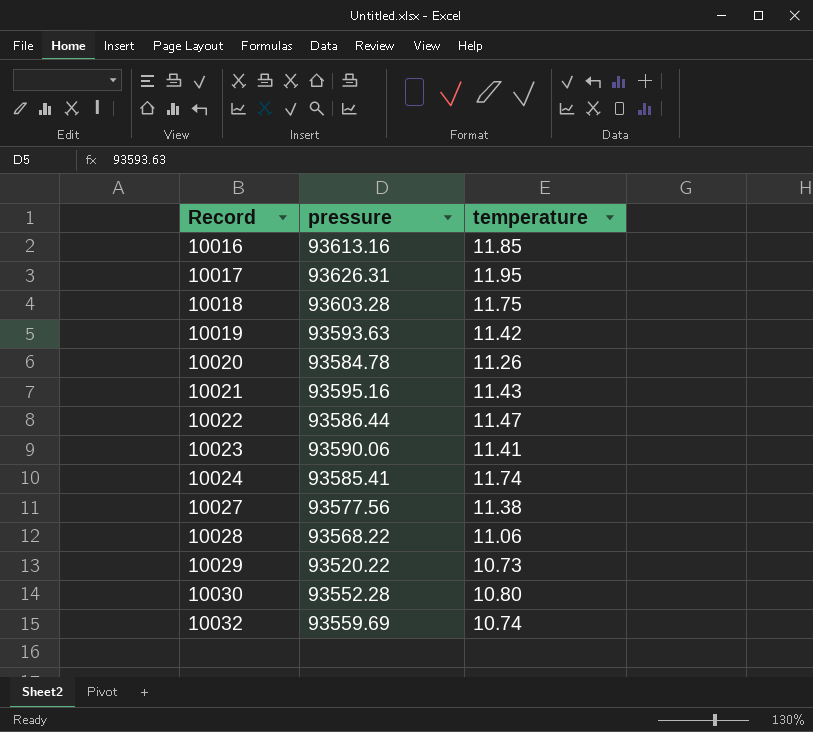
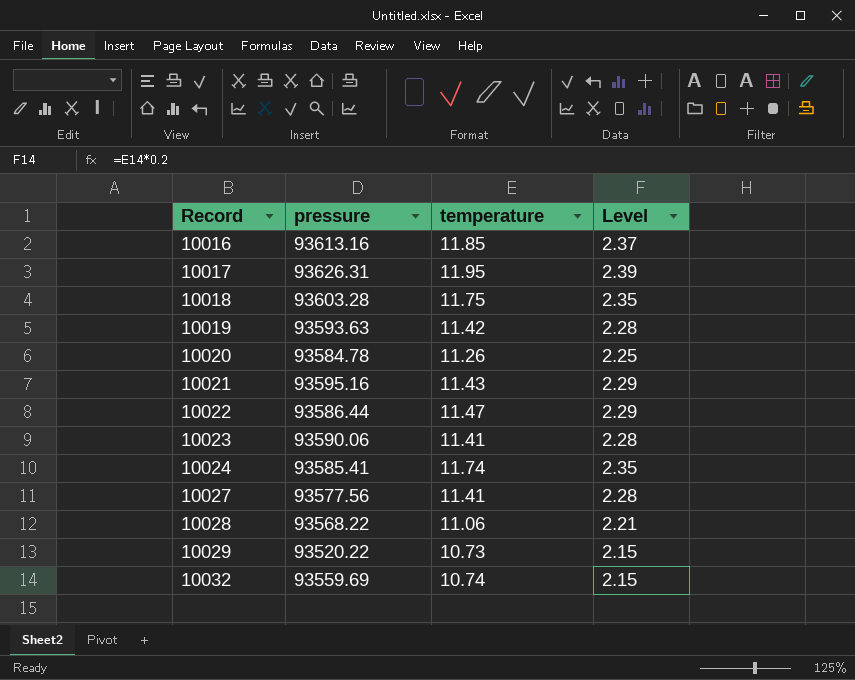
column Level | formula: none -> [temperature] * 0.2
row 10030: 93552.28 | 10.80 -> none
10027 | temperature: 11.38 -> 11.41

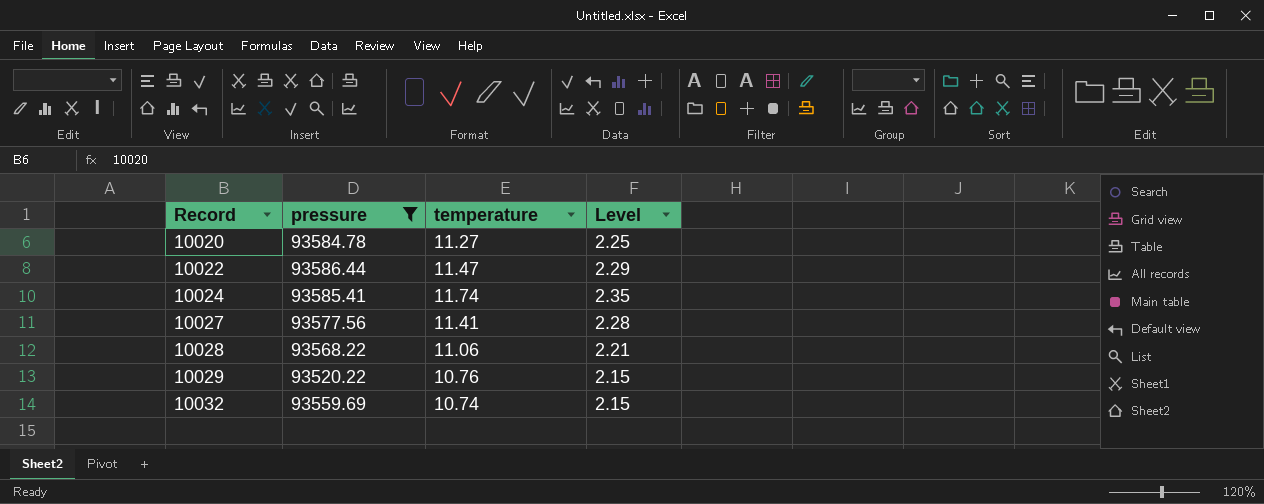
filter: none -> pressure <= 93586.44
10020 | temperature: 11.26 -> 11.27
10029 | temperature: 10.73 -> 10.76

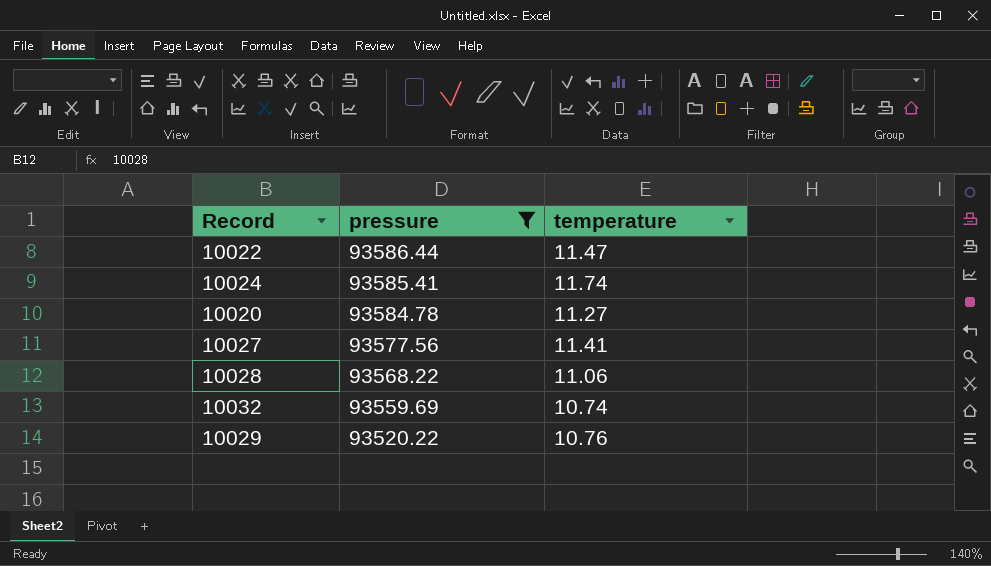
row order: Record ascending -> pressure descending
column Level | formula: [temperature] * 0.2 -> none

